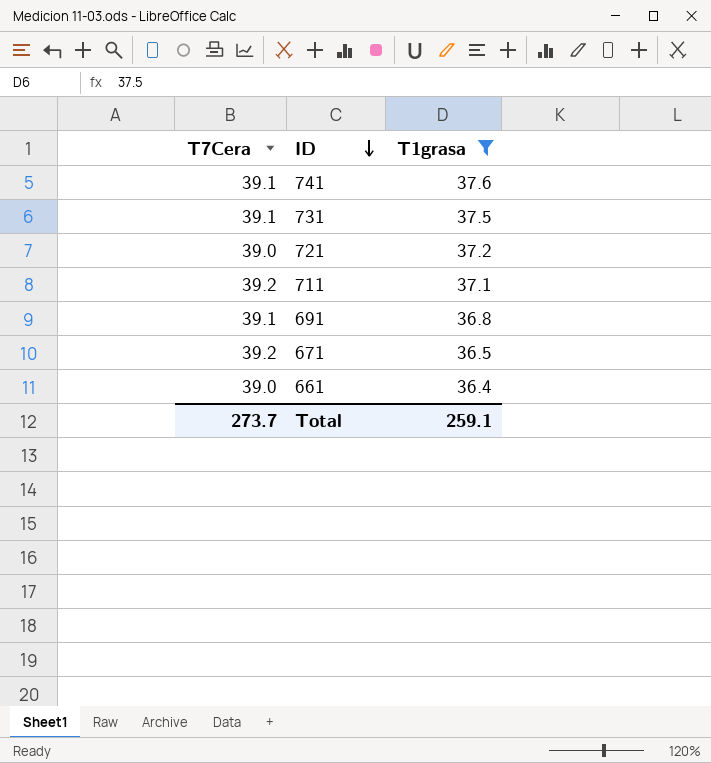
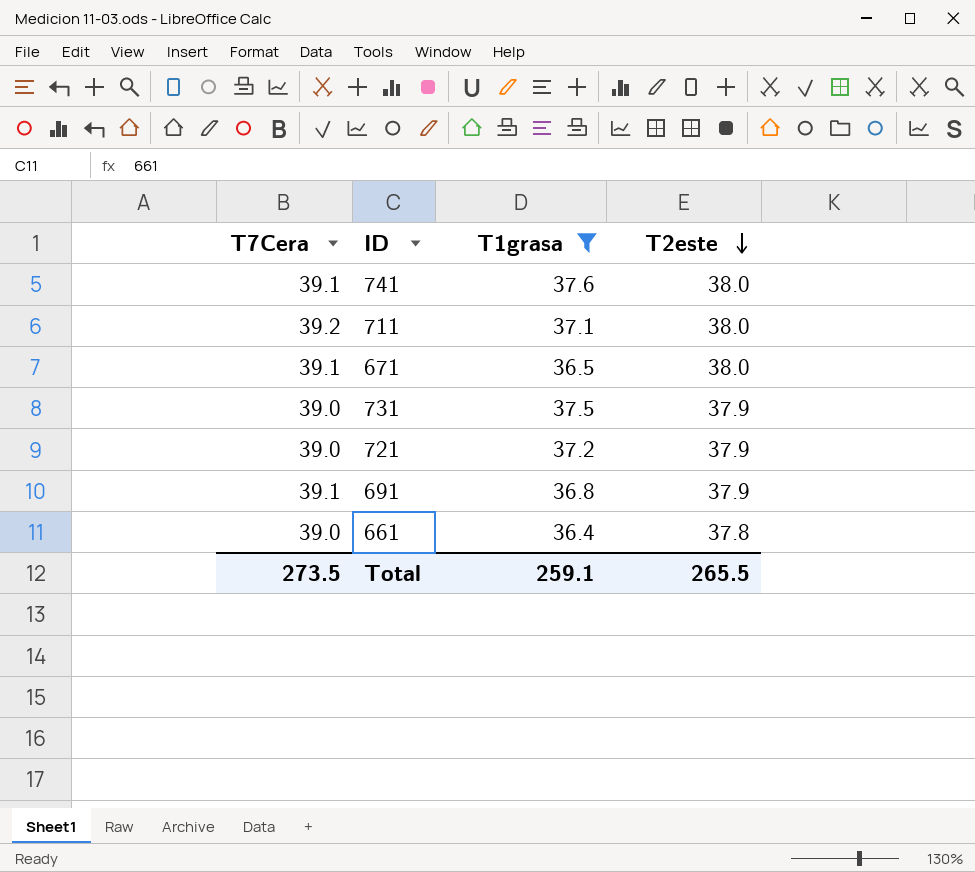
row order: ID descending -> T2este descending
column T2este | position: none -> 4
671 | T7Cera: 39.2 -> 39.1
731 | T7Cera: 39.1 -> 39.0
Total | T7Cera: 273.7 -> 273.5

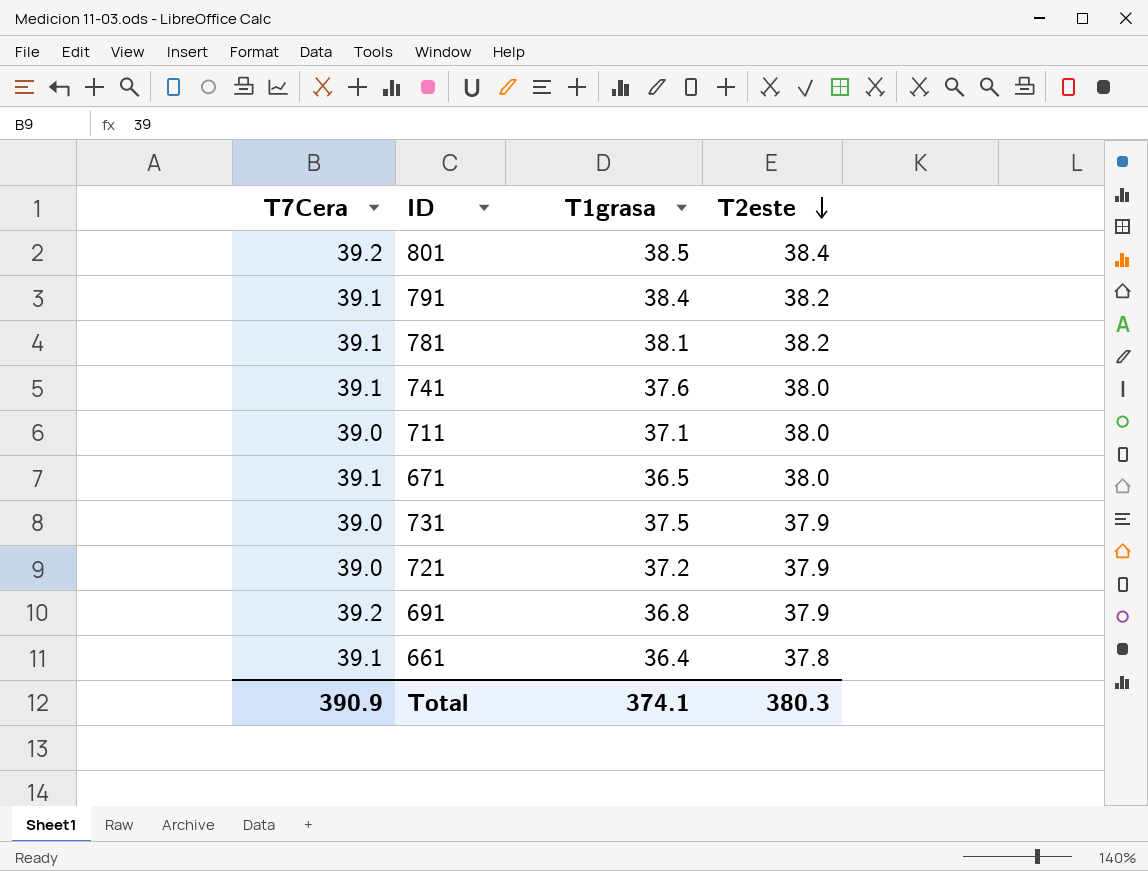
filter: T1grasa <= 37.6 -> none
711 | T7Cera: 39.2 -> 39.0
691 | T7Cera: 39.1 -> 39.2
661 | T7Cera: 39.0 -> 39.1
Total | T7Cera: 273.5 -> 390.9
Total | T1grasa: 259.1 -> 374.1
Total | T2este: 265.5 -> 380.3

